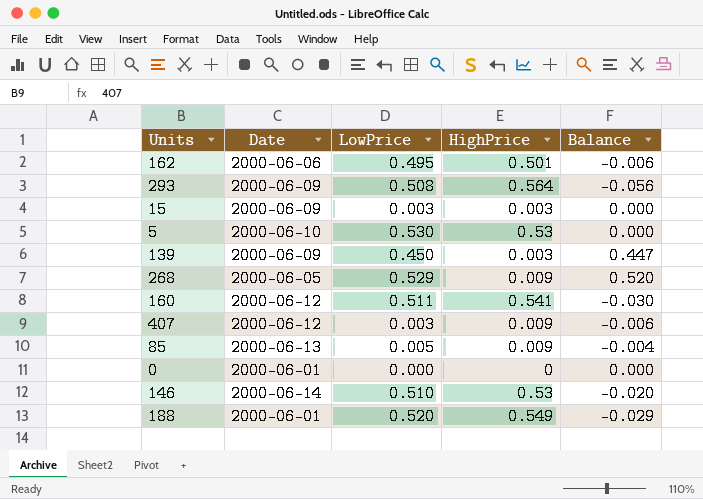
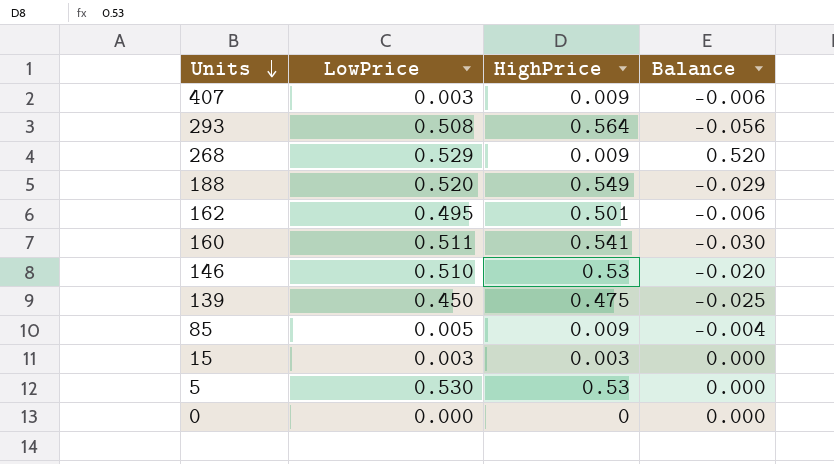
row order: none -> Units descending
column Date | position: 2 -> none
139 | HighPrice: 0.003 -> 0.475
139 | Balance: 0.447 -> -0.025

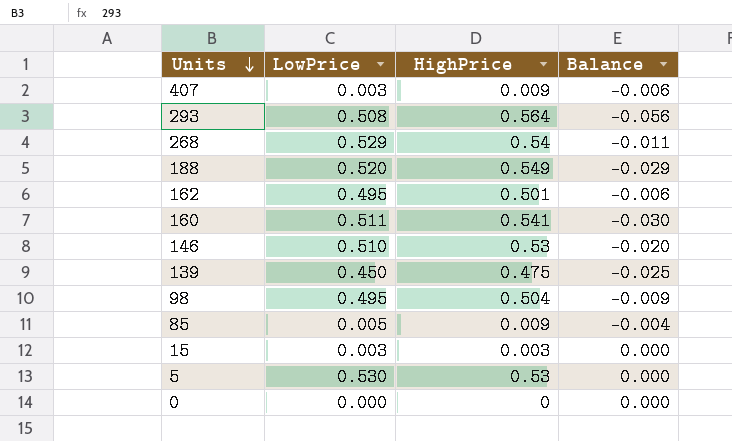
268 | HighPrice: 0.009 -> 0.54
268 | Balance: 0.520 -> -0.011
row 98: none -> 0.495 | 0.504 | -0.009

